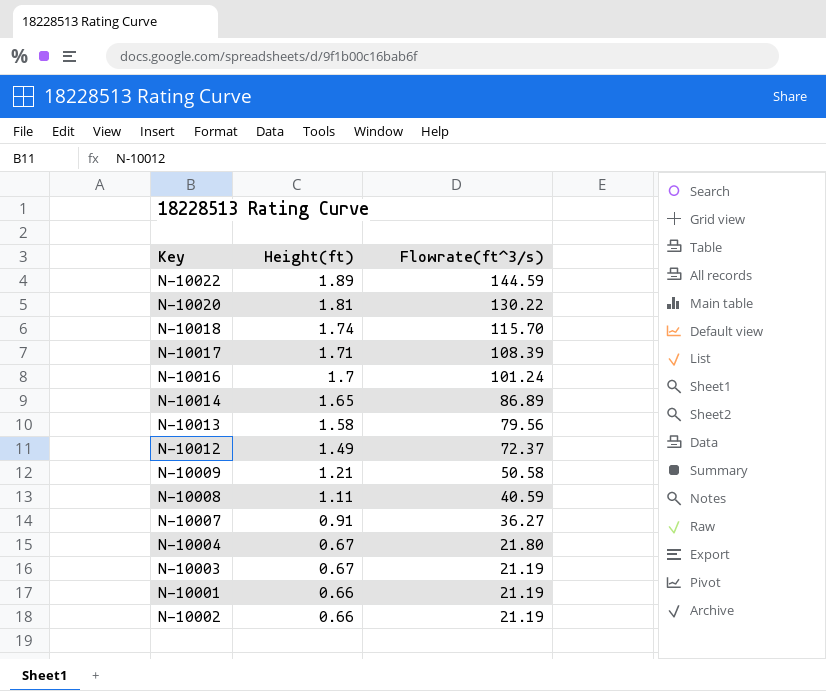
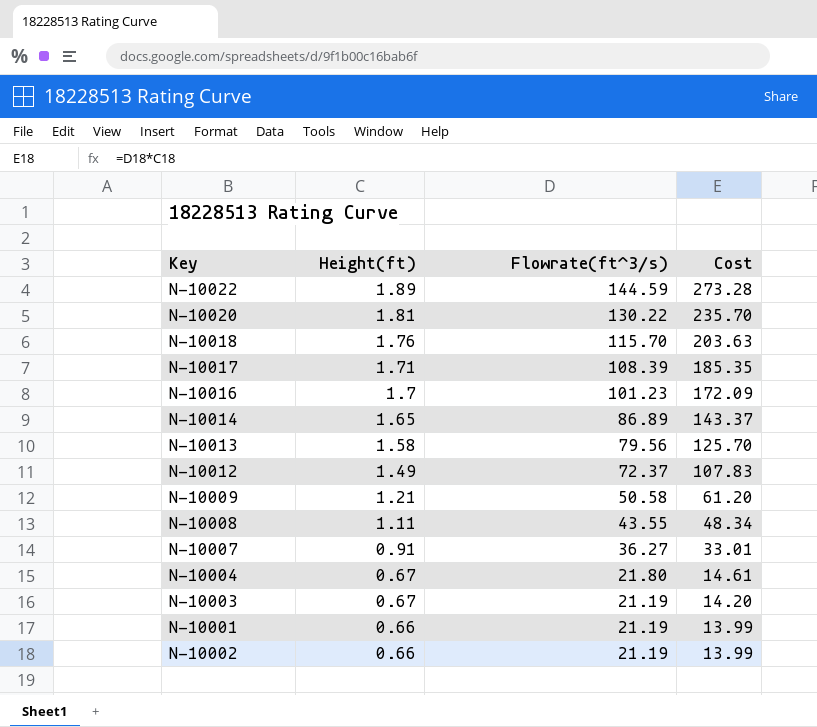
column Cost | formula: none -> [Height(ft)] * [Flowrate(ft^3/s)]
N-10018 | Height(ft): 1.74 -> 1.76
N-10016 | Flowrate(ft^3/s): 101.24 -> 101.23
N-10008 | Flowrate(ft^3/s): 40.59 -> 43.55

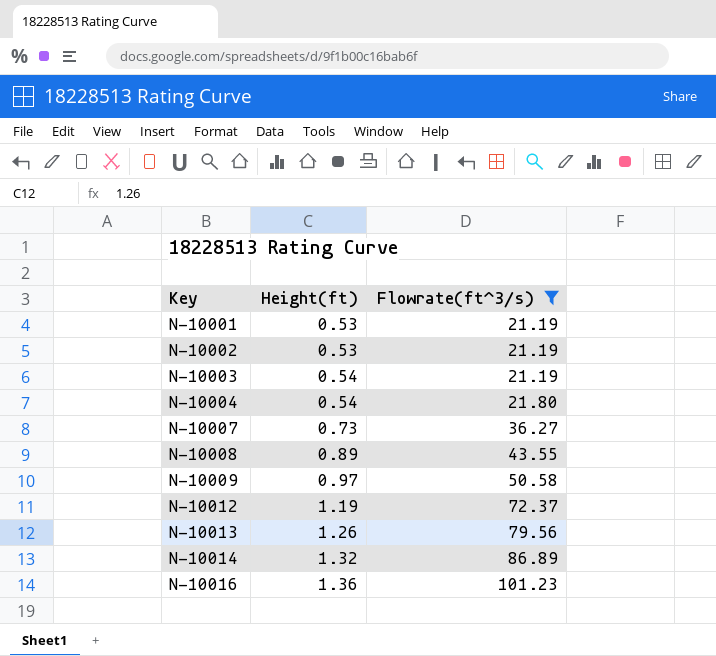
filter: none -> Flowrate(ft^3/s) <= 101.23
row order: Height(ft) descending -> Key ascending
column Cost | formula: [Height(ft)] * [Flowrate(ft^3/s)] -> none
N-10001 | Height(ft): 0.66 -> 0.53
N-10002 | Height(ft): 0.66 -> 0.53
N-10003 | Height(ft): 0.67 -> 0.54
N-10004 | Height(ft): 0.67 -> 0.54
N-10007 | Height(ft): 0.91 -> 0.73
N-10008 | Height(ft): 1.11 -> 0.89
N-10009 | Height(ft): 1.21 -> 0.97
N-10012 | Height(ft): 1.49 -> 1.19
N-10013 | Height(ft): 1.58 -> 1.26
N-10014 | Height(ft): 1.65 -> 1.32
N-10016 | Height(ft): 1.7 -> 1.36

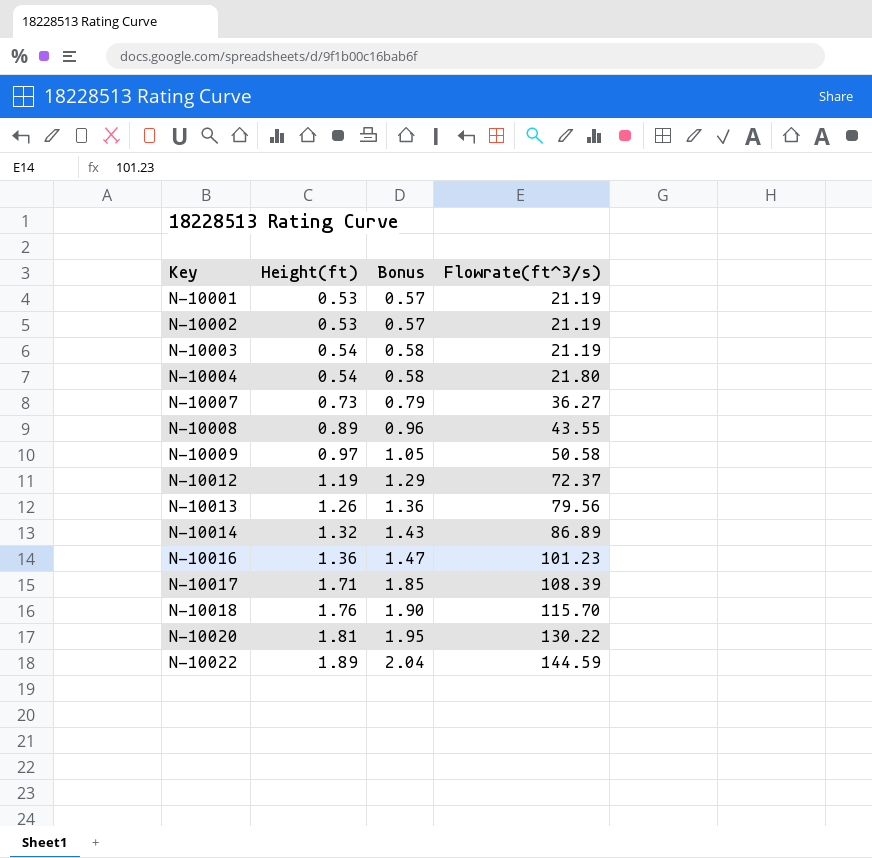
filter: Flowrate(ft^3/s) <= 101.23 -> none
column Bonus | formula: none -> [Height(ft)] * 1.08

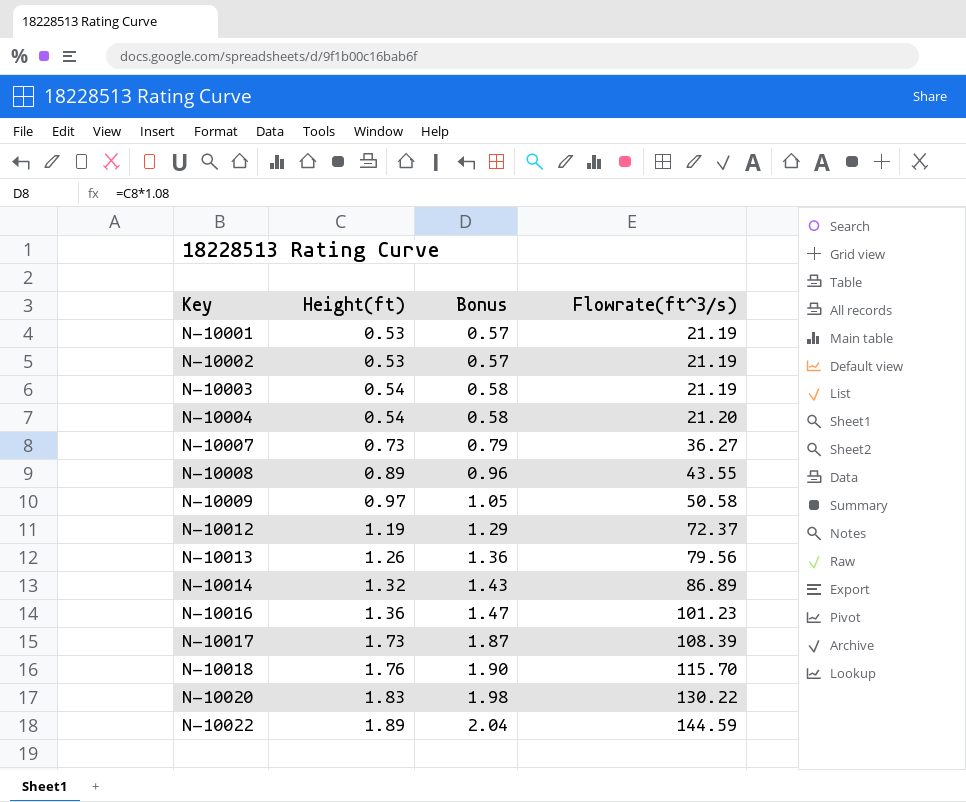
N-10004 | Flowrate(ft^3/s): 21.80 -> 21.20
N-10017 | Height(ft): 1.71 -> 1.73
N-10017 | Bonus: 1.85 -> 1.87
N-10020 | Height(ft): 1.81 -> 1.83
N-10020 | Bonus: 1.95 -> 1.98

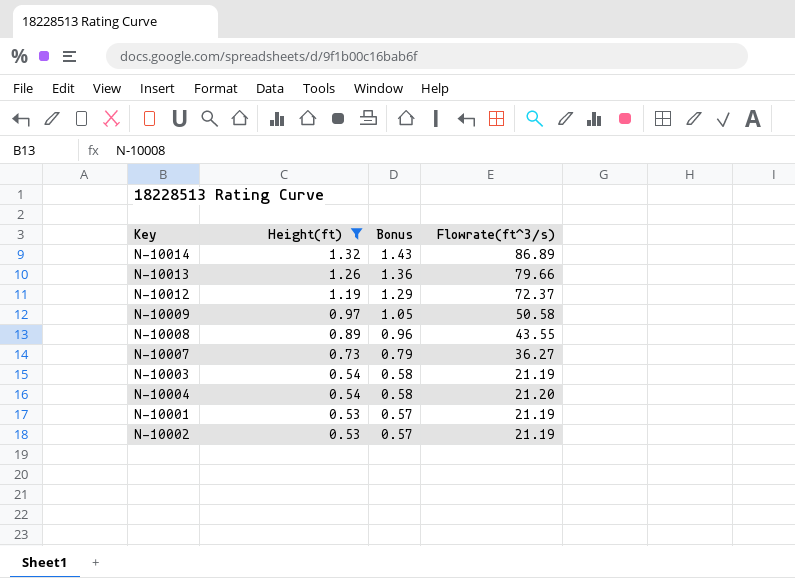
filter: none -> Height(ft) <= 1.32
row order: Key ascending -> Height(ft) descending
N-10013 | Flowrate(ft^3/s): 79.56 -> 79.66

